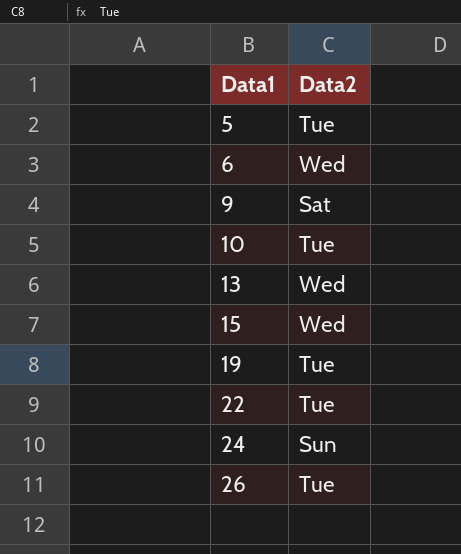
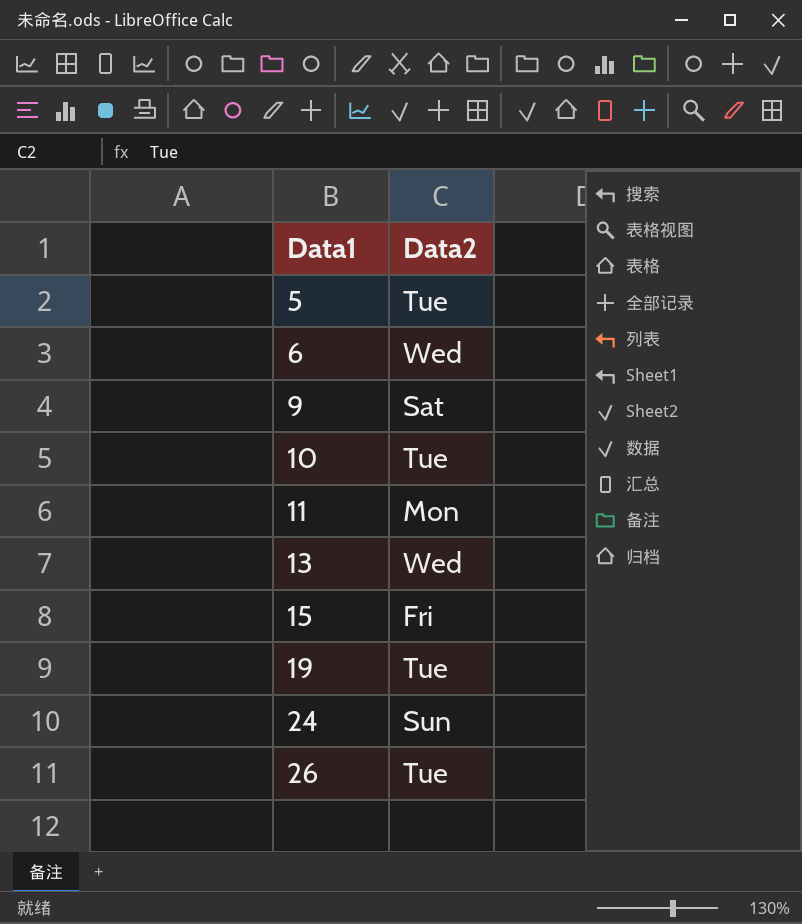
row 22: Tue -> none
row 11: none -> Mon
15 | Data2: Wed -> Fri

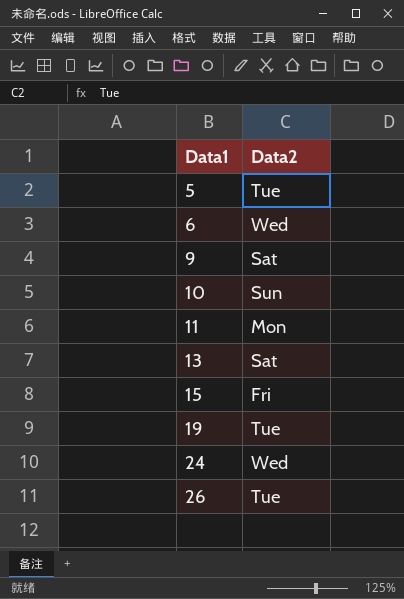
10 | Data2: Tue -> Sun
13 | Data2: Wed -> Sat
24 | Data2: Sun -> Wed

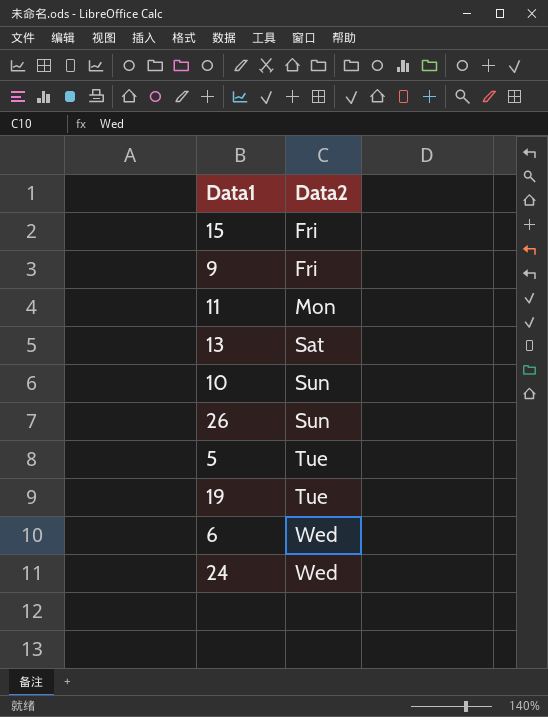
row order: Data1 ascending -> Data2 ascending
9 | Data2: Sat -> Fri
26 | Data2: Tue -> Sun

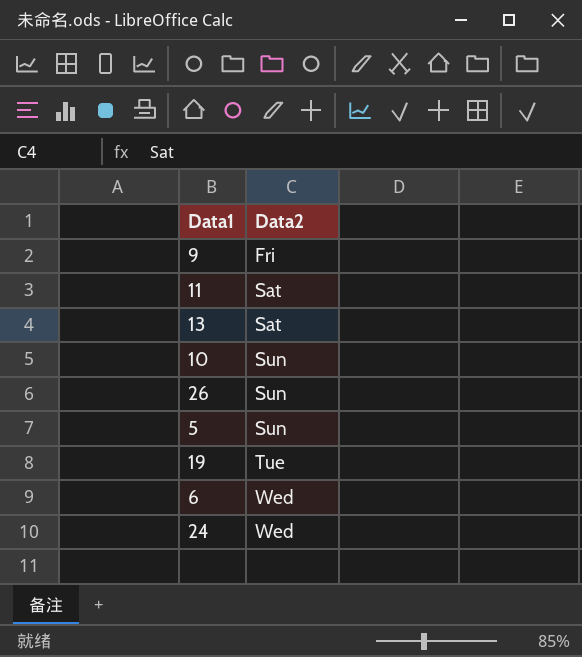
row 15: Fri -> none
11 | Data2: Mon -> Sat
5 | Data2: Tue -> Sun

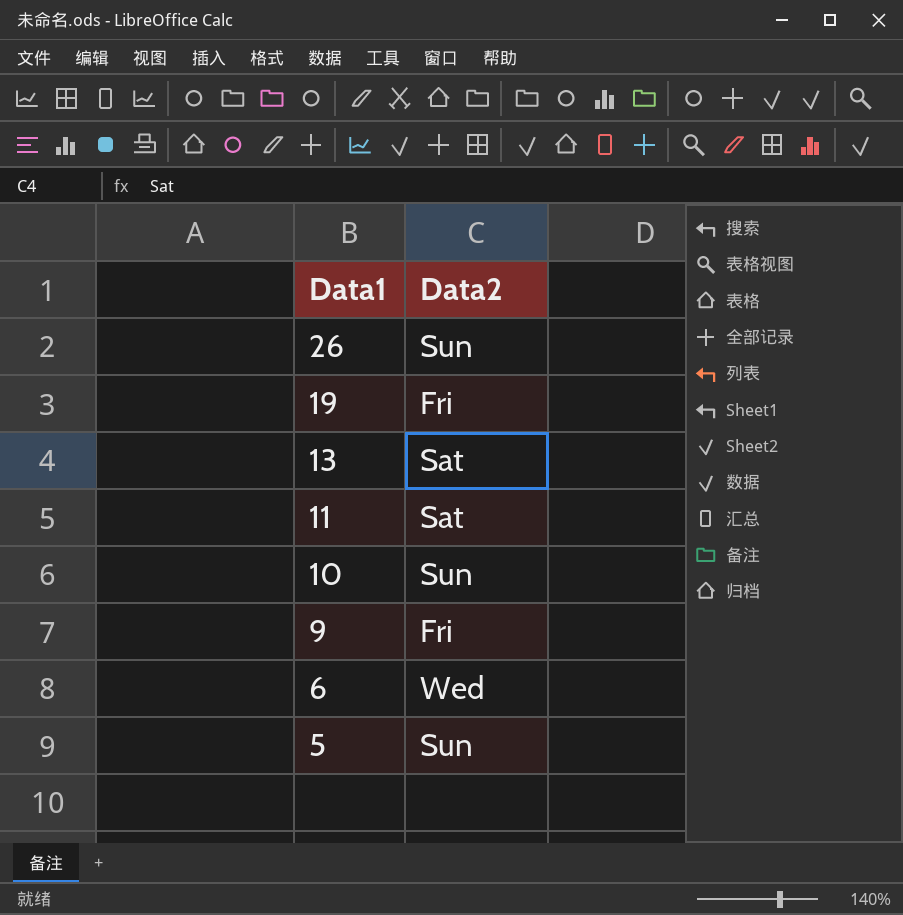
row order: Data2 ascending -> Data1 descending
row 24: Wed -> none
19 | Data2: Tue -> Fri

